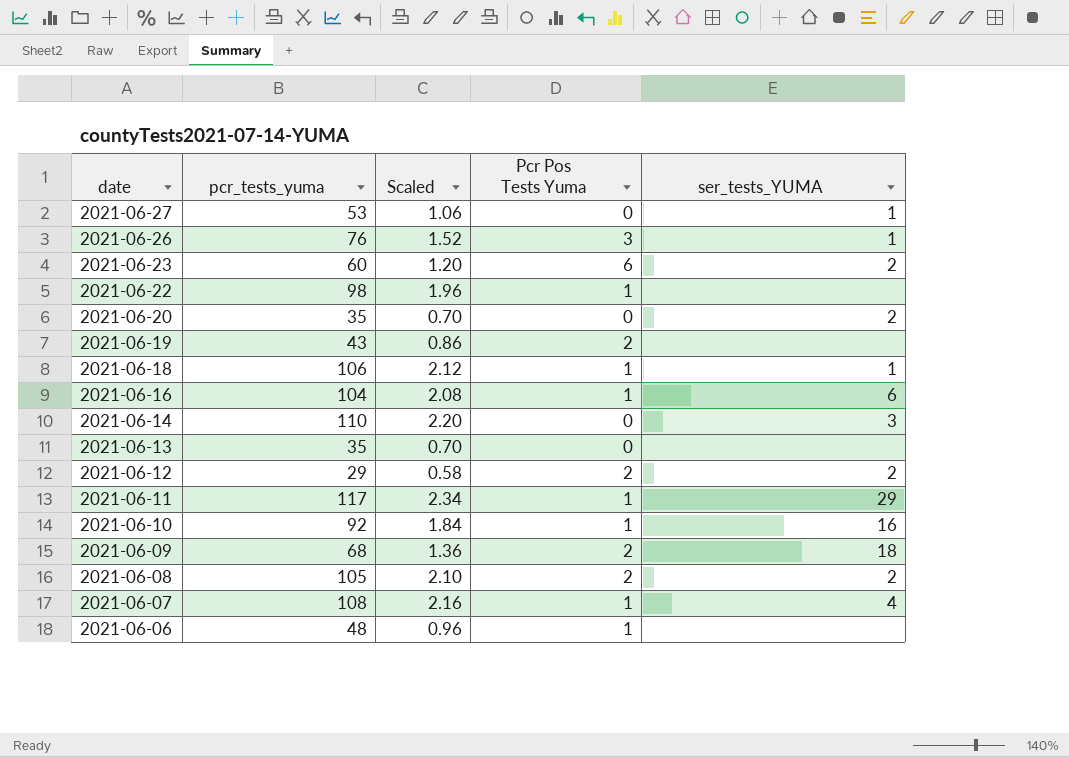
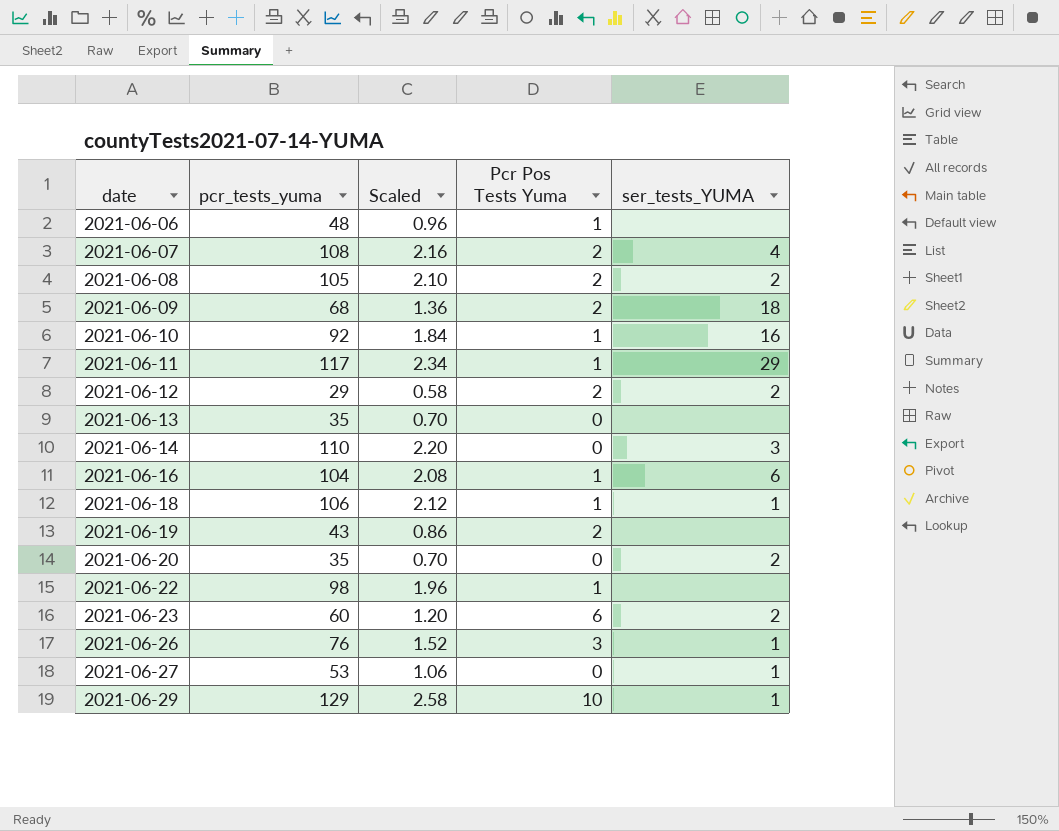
row order: date descending -> date ascending
2021-06-07 | Pcr Pos Tests Yuma: 1 -> 2
row 2021-06-29: none -> 129 | 2.58 | 10 | 1

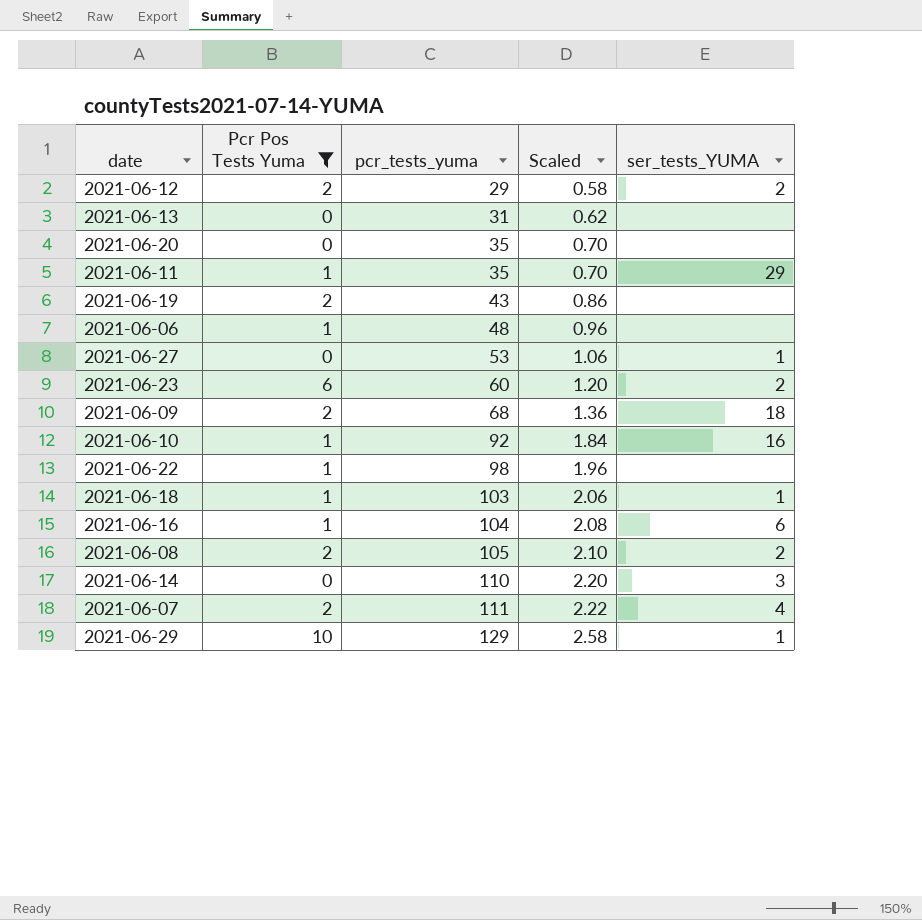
filter: none -> Pcr Pos Tests Yuma != 3
row order: date ascending -> pcr_tests_yuma ascending
column Pcr Pos Tests Yuma | position: 4 -> 2
2021-06-13 | pcr_tests_yuma: 35 -> 31
2021-06-13 | Scaled: 0.70 -> 0.62
2021-06-20 | ser_tests_YUMA: 2 -> none
2021-06-11 | pcr_tests_yuma: 117 -> 35
2021-06-11 | Scaled: 2.34 -> 0.70
2021-06-18 | pcr_tests_yuma: 106 -> 103
2021-06-18 | Scaled: 2.12 -> 2.06
2021-06-07 | pcr_tests_yuma: 108 -> 111
2021-06-07 | Scaled: 2.16 -> 2.22

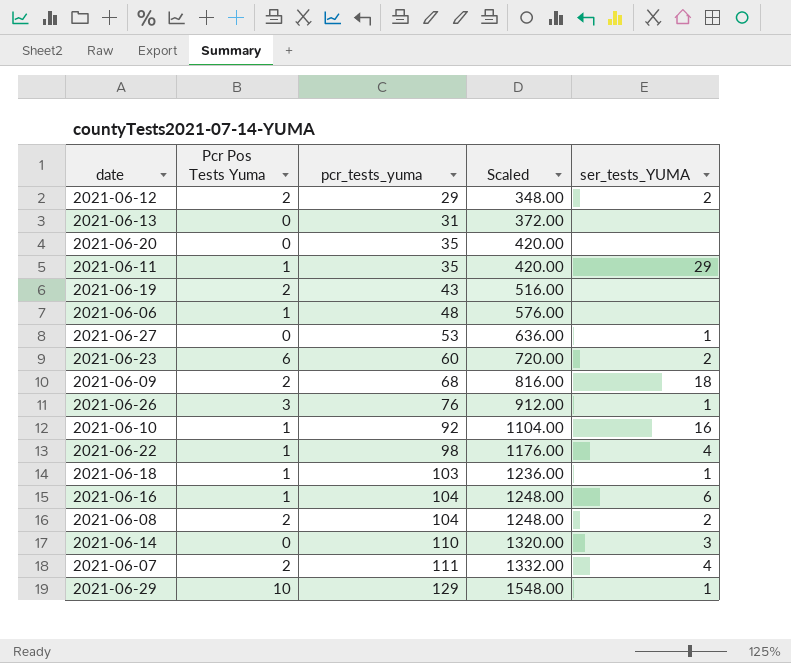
filter: Pcr Pos Tests Yuma != 3 -> none
column Scaled | formula: [pcr_tests_yuma] * 0.02 -> [pcr_tests_yuma] * 12
2021-06-22 | ser_tests_YUMA: none -> 4
2021-06-08 | pcr_tests_yuma: 105 -> 104

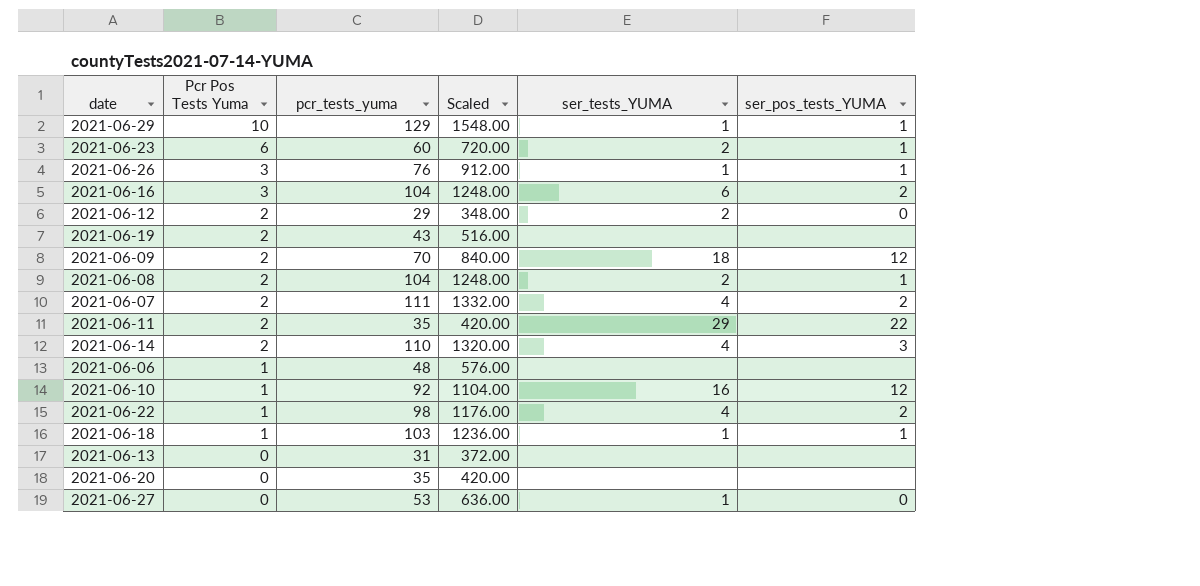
row order: pcr_tests_yuma ascending -> Pcr Pos Tests Yuma descending
column ser_pos_tests_YUMA | position: none -> 6
2021-06-16 | Pcr Pos Tests Yuma: 1 -> 3
2021-06-09 | pcr_tests_yuma: 68 -> 70
2021-06-09 | Scaled: 816.00 -> 840.00
2021-06-11 | Pcr Pos Tests Yuma: 1 -> 2
2021-06-14 | Pcr Pos Tests Yuma: 0 -> 2
2021-06-14 | ser_tests_YUMA: 3 -> 4

